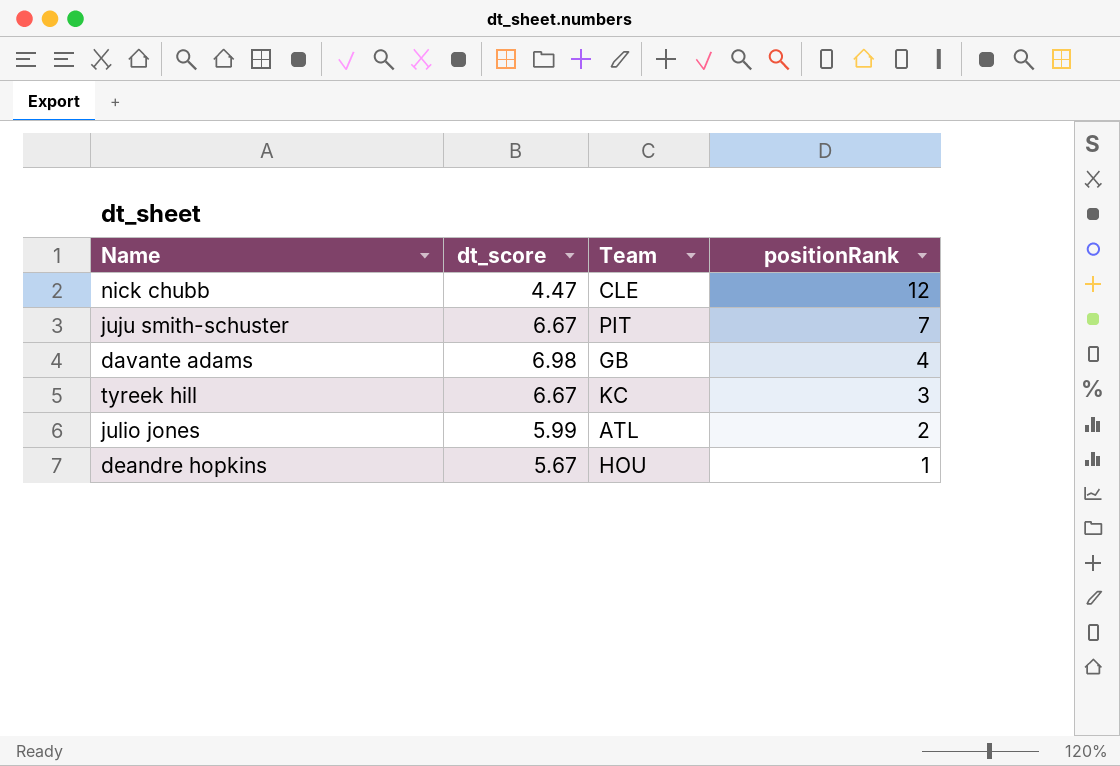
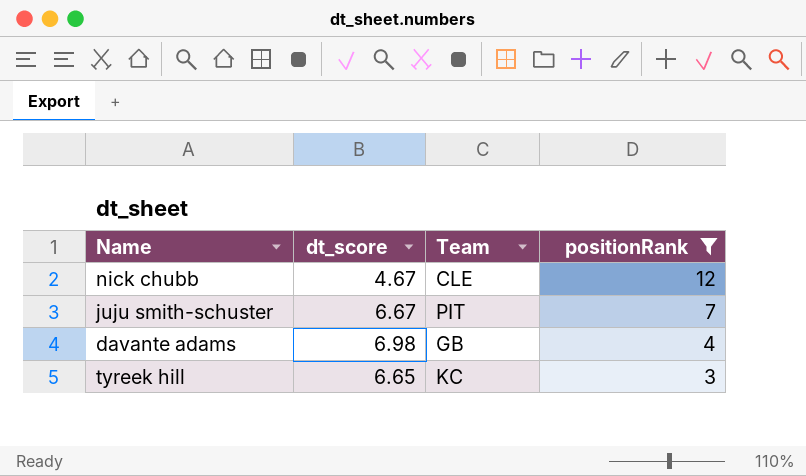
filter: none -> positionRank >= 3
nick chubb | dt_score: 4.47 -> 4.67
tyreek hill | dt_score: 6.67 -> 6.65

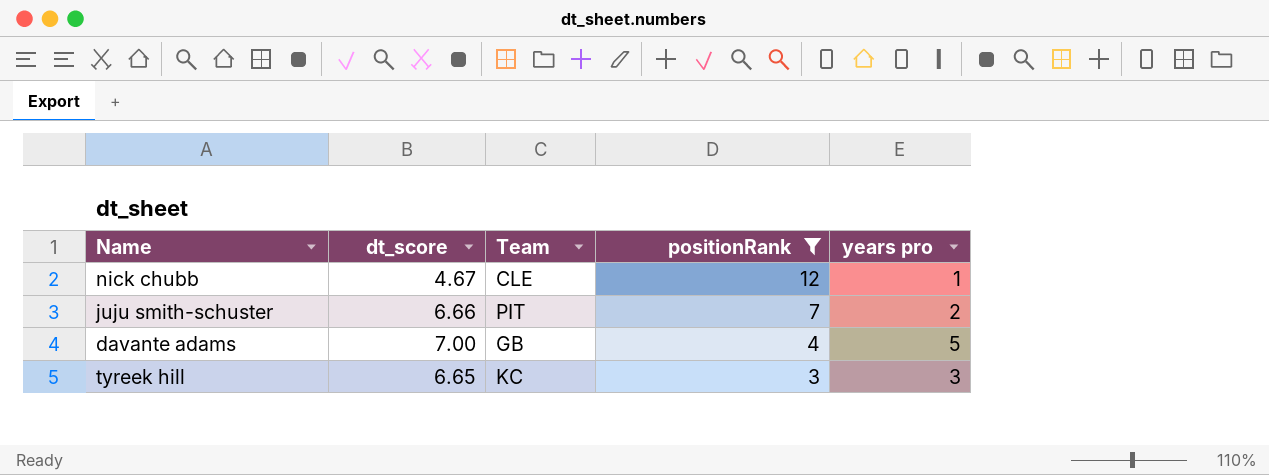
column years pro | position: none -> 5
juju smith-schuster | dt_score: 6.67 -> 6.66
davante adams | dt_score: 6.98 -> 7.00

